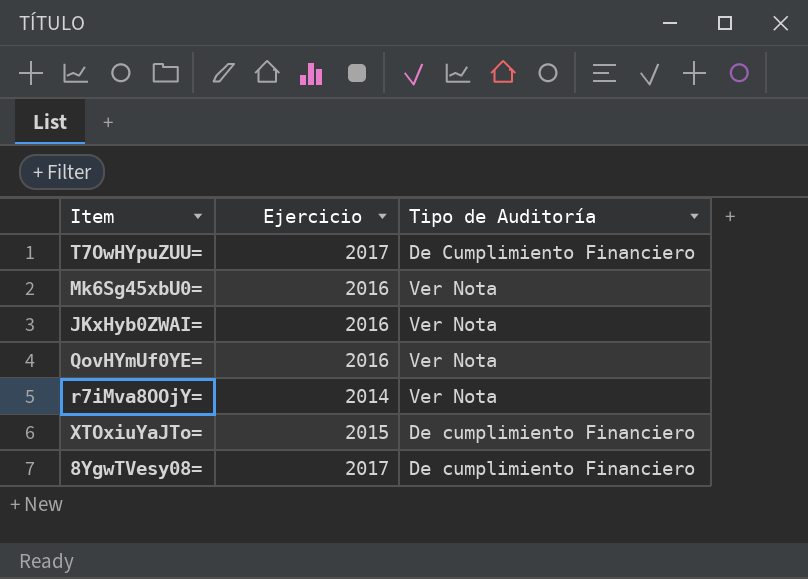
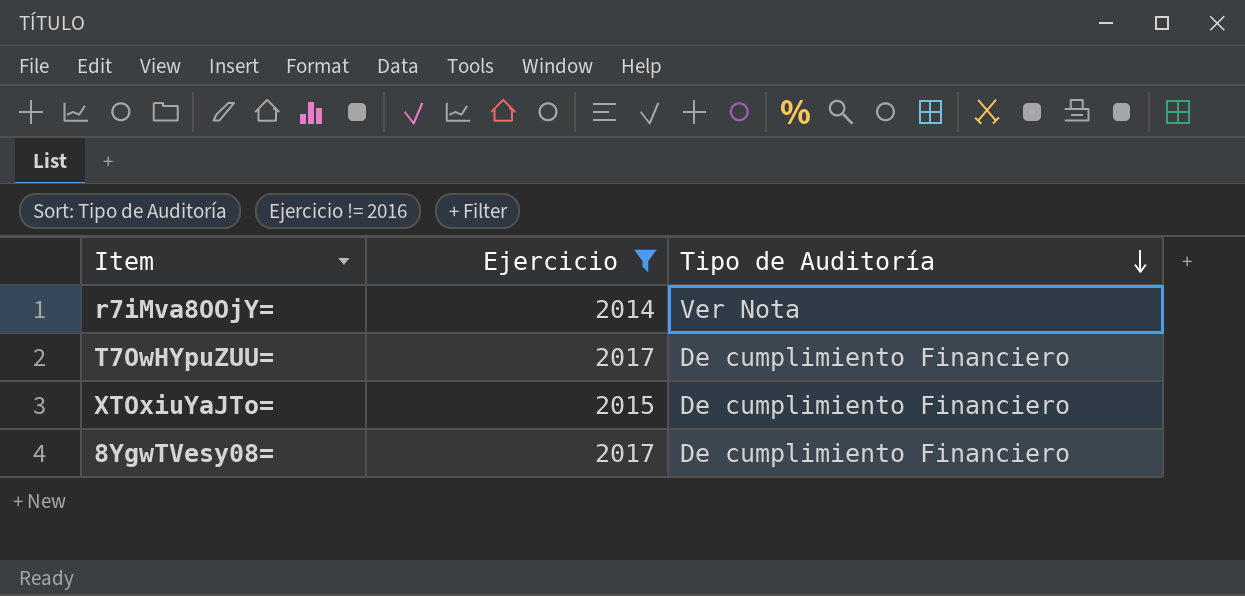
filter: none -> Ejercicio != 2016
row order: none -> Tipo de Auditoría descending
T7OwHYpuZUU= | Tipo de Auditoría: De Cumplimiento Financiero -> De cumplimiento Financiero

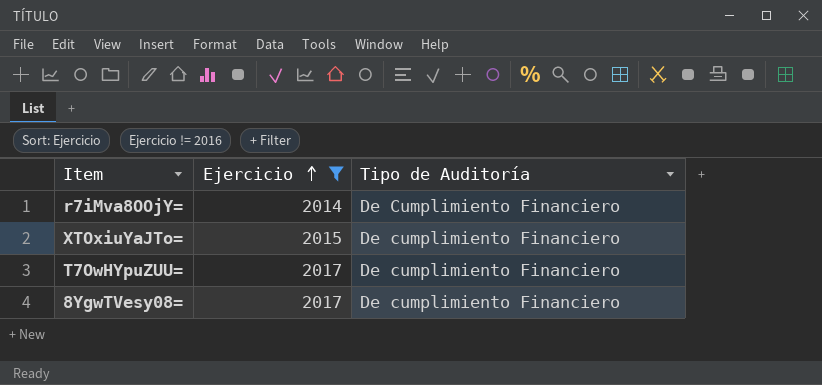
row order: Tipo de Auditoría descending -> Ejercicio ascending
r7iMva8OOjY= | Tipo de Auditoría: Ver Nota -> De Cumplimiento Financiero

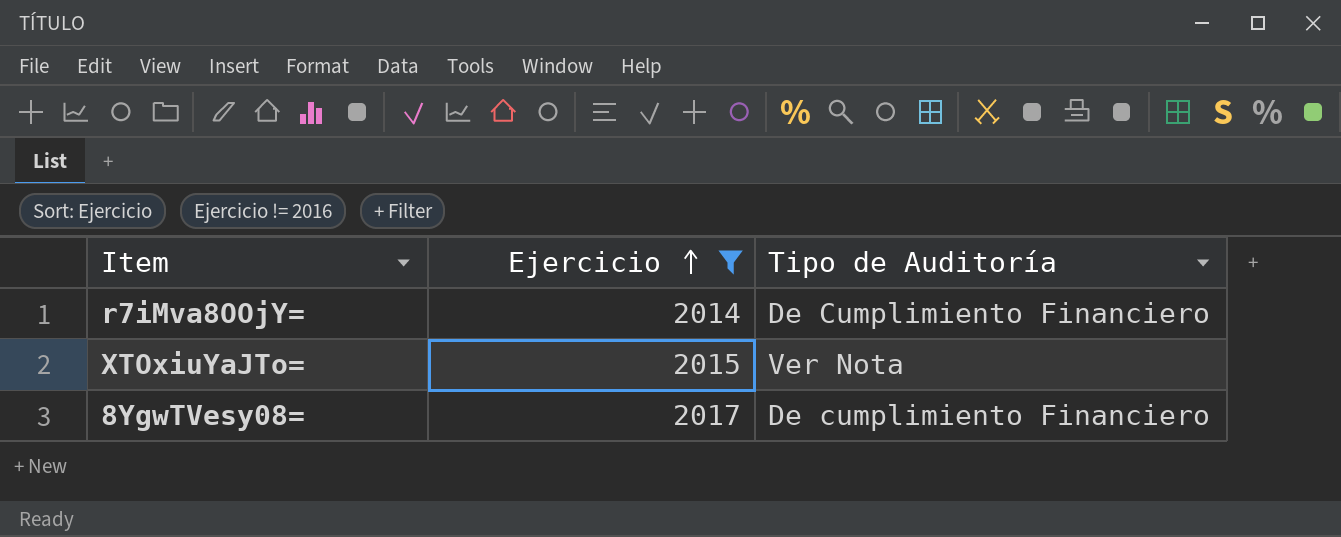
row T7OwHYpuZUU=: 2017 | De cumplimiento Financiero -> none
XTOxiuYaJTo= | Tipo de Auditoría: De cumplimiento Financiero -> Ver Nota

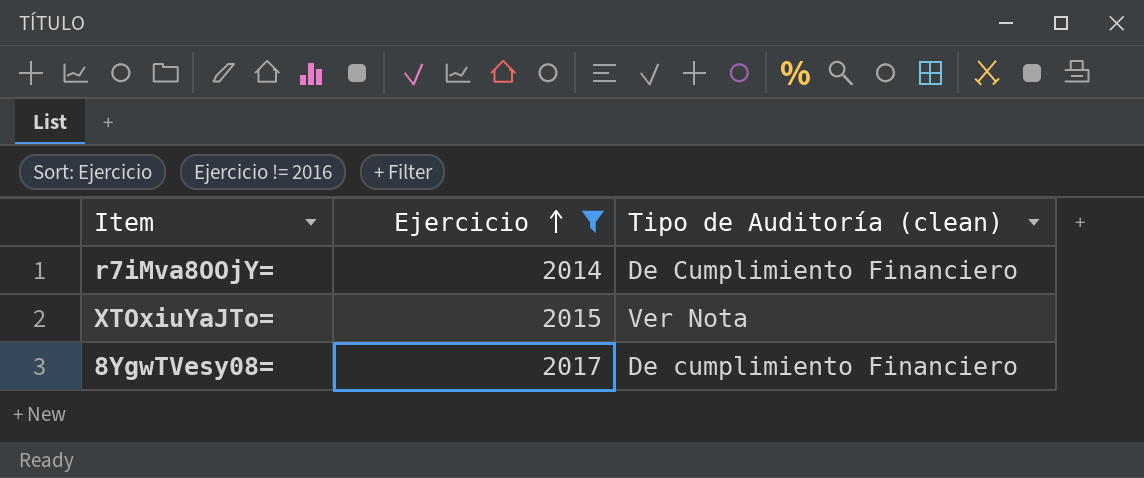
column name: Tipo de Auditoría -> Tipo de Auditoría (clean)

